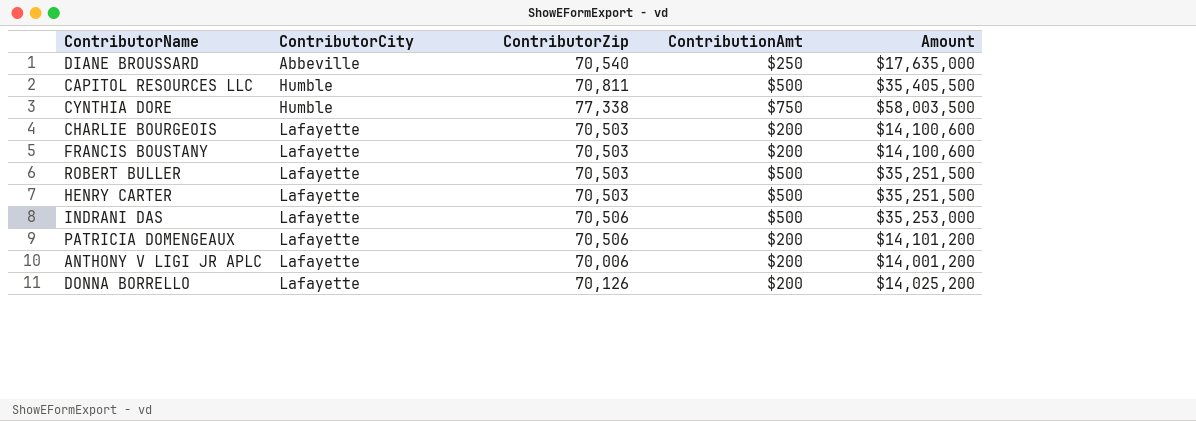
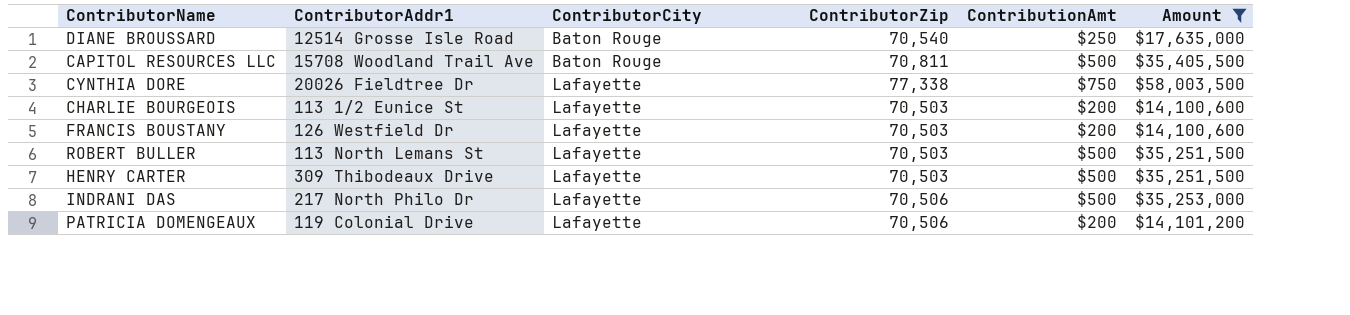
filter: none -> Amount >= $14,100,600
column ContributorAddr1 | position: none -> 2
DIANE BROUSSARD | ContributorCity: Abbeville -> Baton Rouge
CAPITOL RESOURCES LLC | ContributorCity: Humble -> Baton Rouge
CYNTHIA DORE | ContributorCity: Humble -> Lafayette

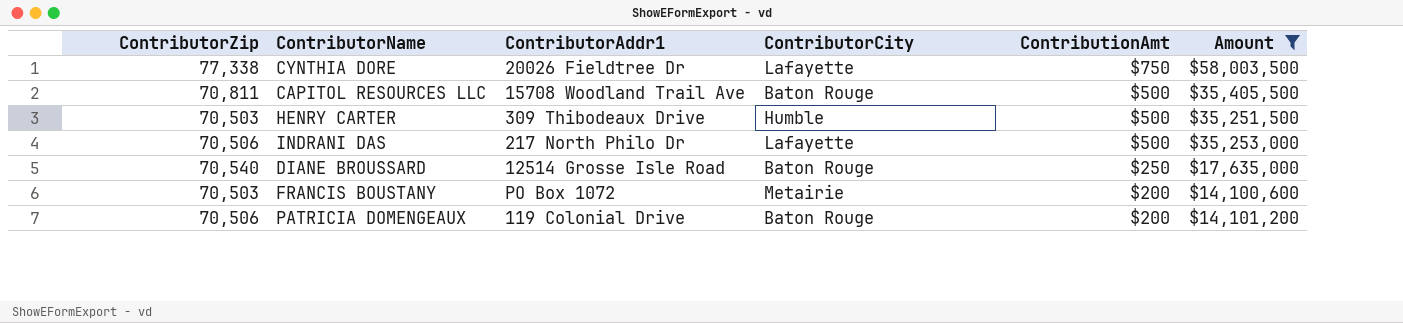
row order: ContributorCity ascending -> ContributionAmt descending
column ContributorZip | position: 4 -> 1
row CHARLIE BOURGEOIS: 113 1/2 Eunice St | Lafayette | 70,503 | $200 | $14,100,600 -> none
row ROBERT BULLER: 113 North Lemans St | Lafayette | 70,503 | $500 | $35,251,500 -> none
HENRY CARTER | ContributorCity: Lafayette -> Humble
FRANCIS BOUSTANY | ContributorAddr1: 126 Westfield Dr -> PO Box 1072
FRANCIS BOUSTANY | ContributorCity: Lafayette -> Metairie
PATRICIA DOMENGEAUX | ContributorCity: Lafayette -> Baton Rouge

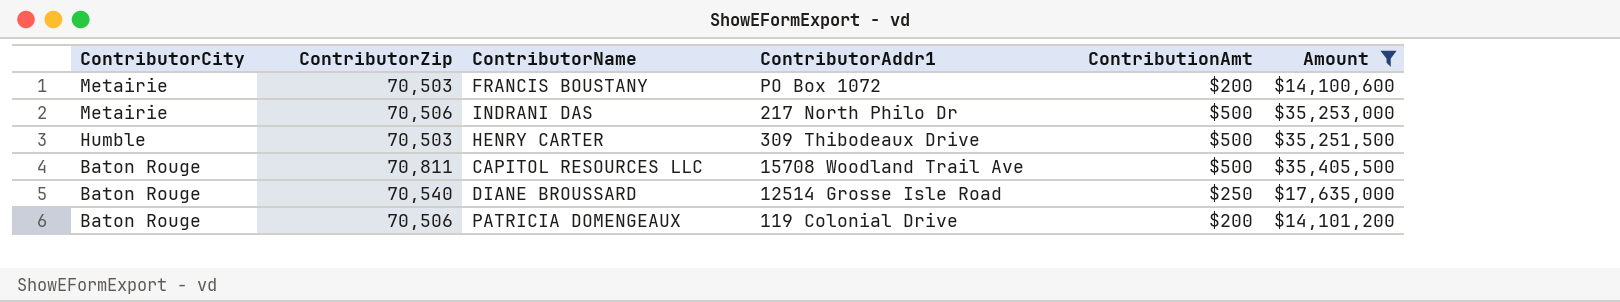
row order: ContributionAmt descending -> ContributorCity descending
column ContributorCity | position: 4 -> 1
row CYNTHIA DORE: 77,338 | 20026 Fieldtree Dr | Lafayette | $750 | $58,003,500 -> none
INDRANI DAS | ContributorCity: Lafayette -> Metairie

